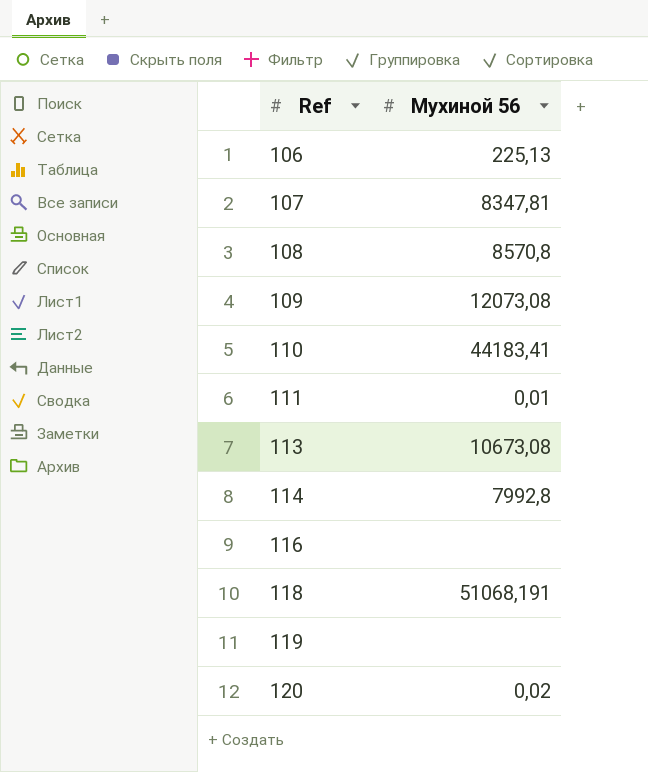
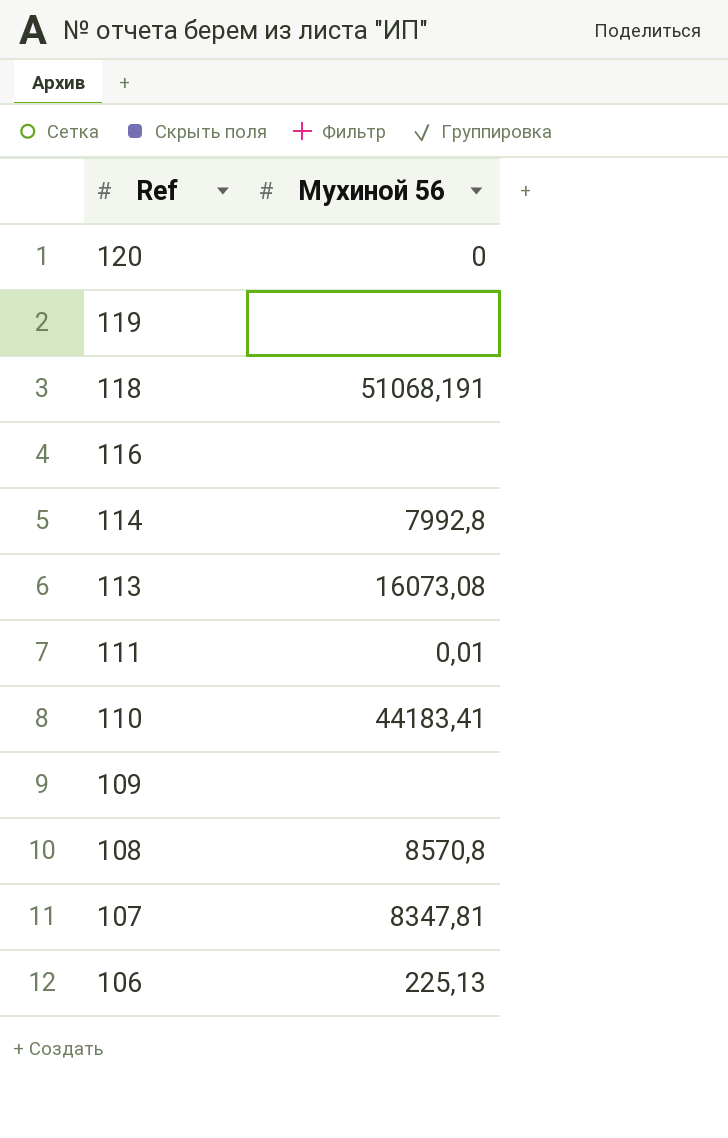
row order: Ref ascending -> Ref descending
120 | Мухиной 56: 0,02 -> 0
113 | Мухиной 56: 10673,08 -> 16073,08
109 | Мухиной 56: 12073,08 -> none

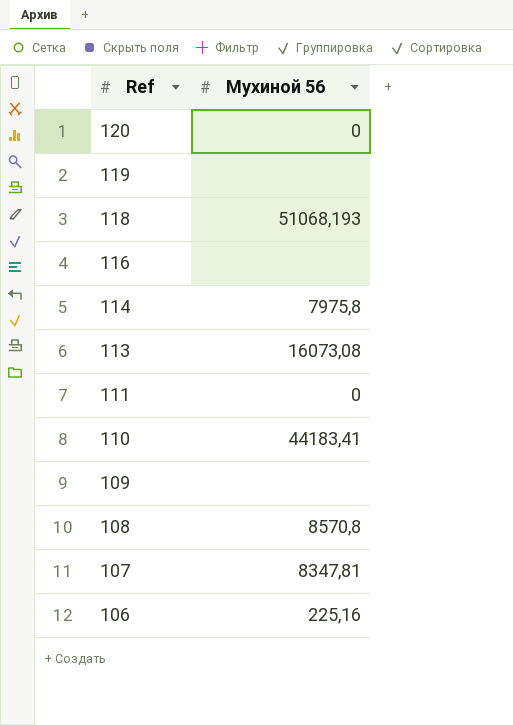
118 | Мухиной 56: 51068,191 -> 51068,193
114 | Мухиной 56: 7992,8 -> 7975,8
111 | Мухиной 56: 0,01 -> 0
106 | Мухиной 56: 225,13 -> 225,16

